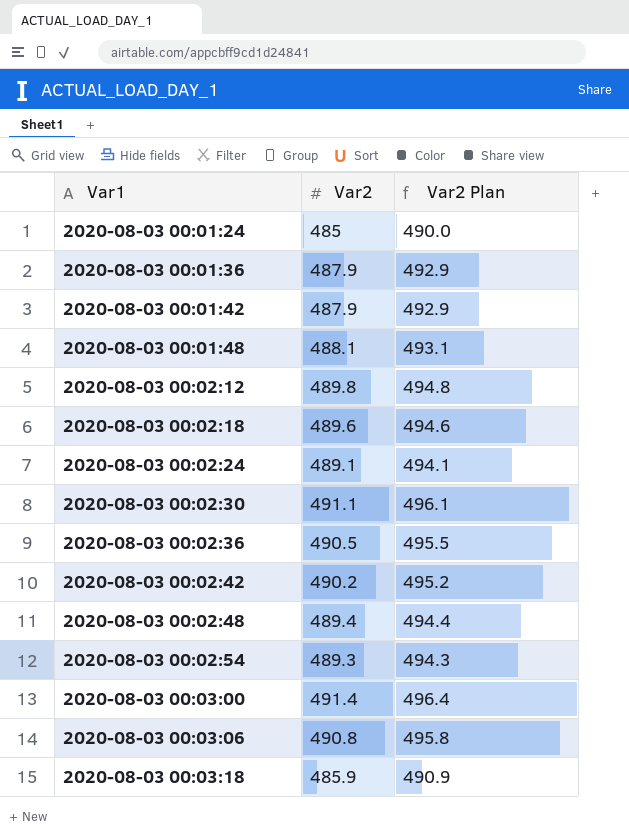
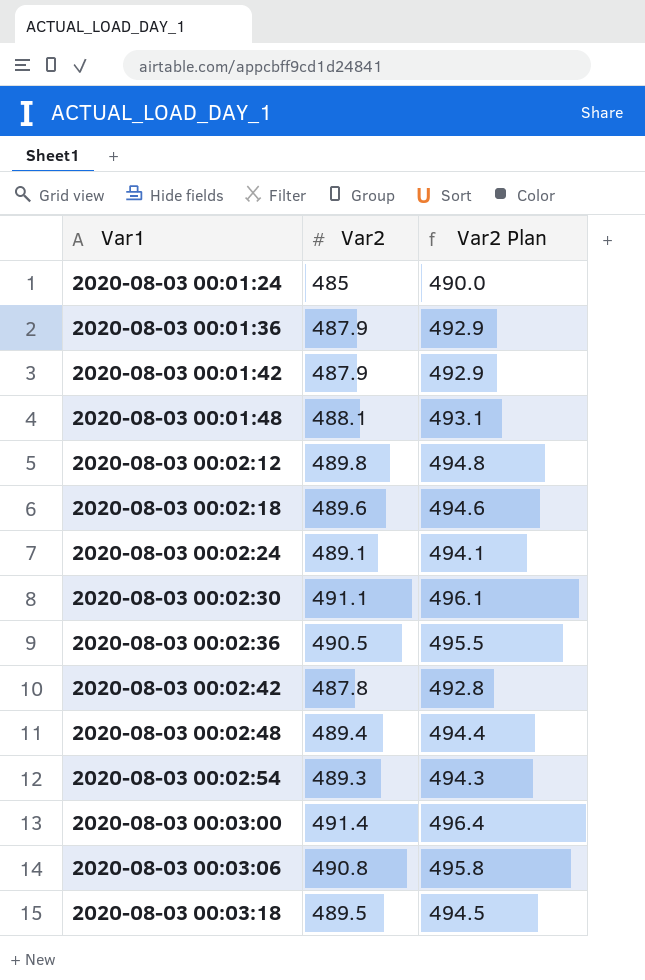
2020-08-03 00:02:42 | Var2: 490.2 -> 487.8
2020-08-03 00:02:42 | Var2 Plan: 495.2 -> 492.8
2020-08-03 00:03:18 | Var2: 485.9 -> 489.5
2020-08-03 00:03:18 | Var2 Plan: 490.9 -> 494.5

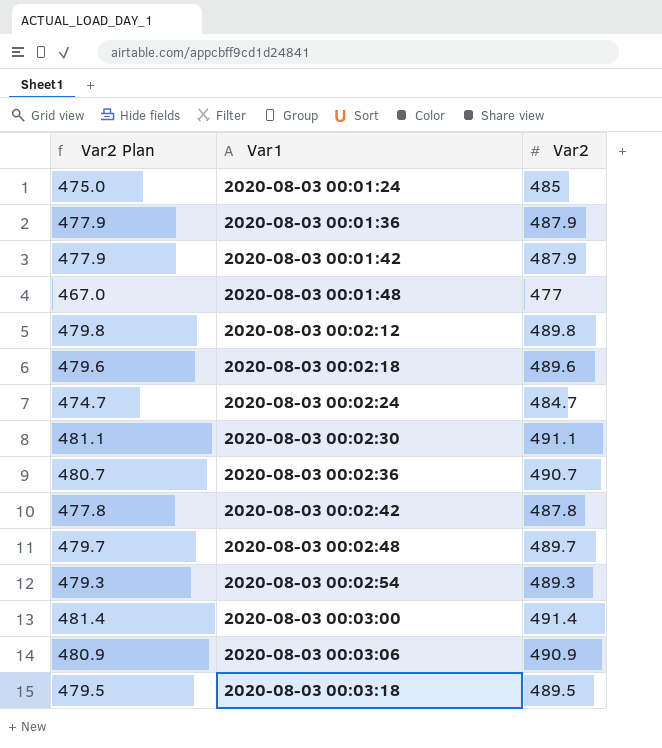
column Var2 Plan | formula: [Var2] + 5 -> [Var2] - 10
column Var2 Plan | position: 3 -> 1
2020-08-03 00:01:48 | Var2: 488.1 -> 477
2020-08-03 00:02:24 | Var2: 489.1 -> 484.7
2020-08-03 00:02:36 | Var2: 490.5 -> 490.7
2020-08-03 00:02:48 | Var2: 489.4 -> 489.7
2020-08-03 00:03:06 | Var2: 490.8 -> 490.9

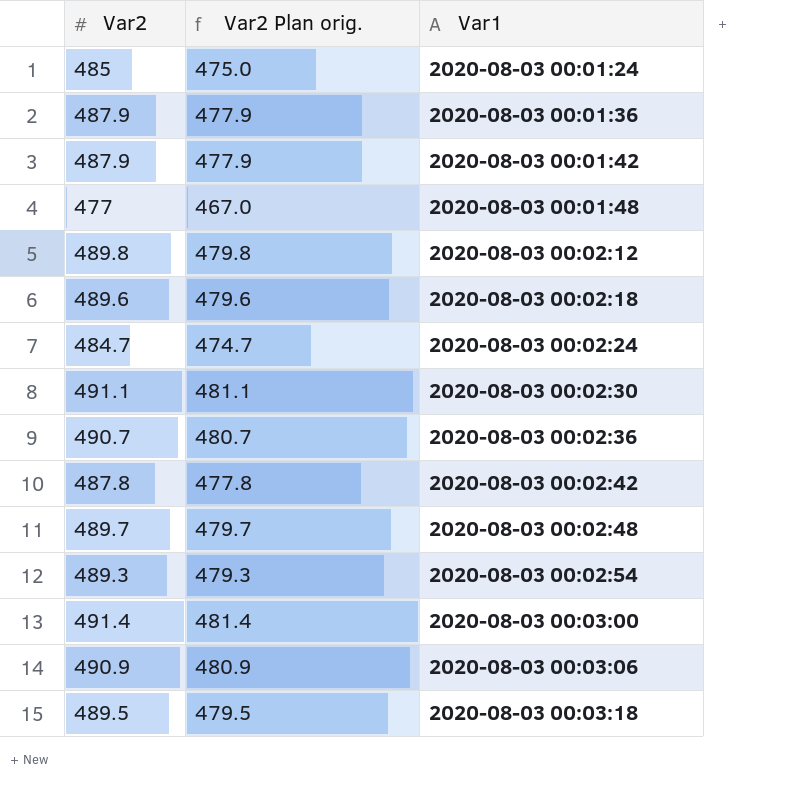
column Var2 | position: 3 -> 1
column name: Var2 Plan -> Var2 Plan orig.

